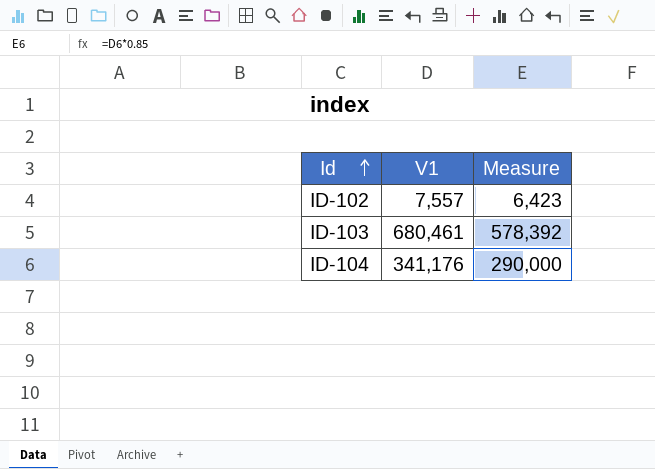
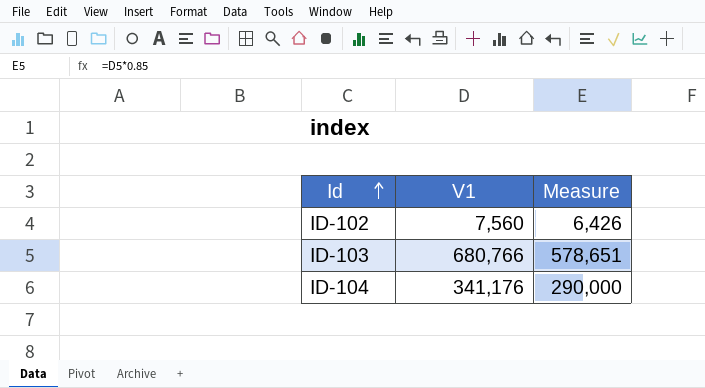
ID-102 | V1: 7,557 -> 7,560
ID-102 | Measure: 6,423 -> 6,426
ID-103 | V1: 680,461 -> 680,766
ID-103 | Measure: 578,392 -> 578,651

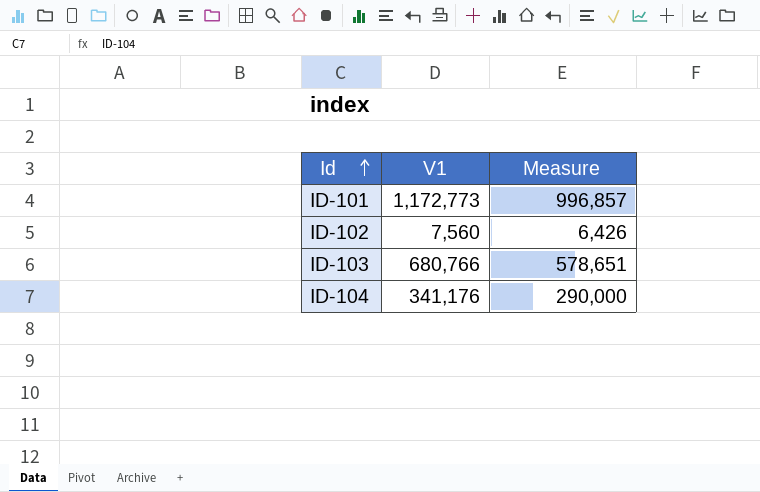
row ID-101: none -> 1,172,773 | 996,857

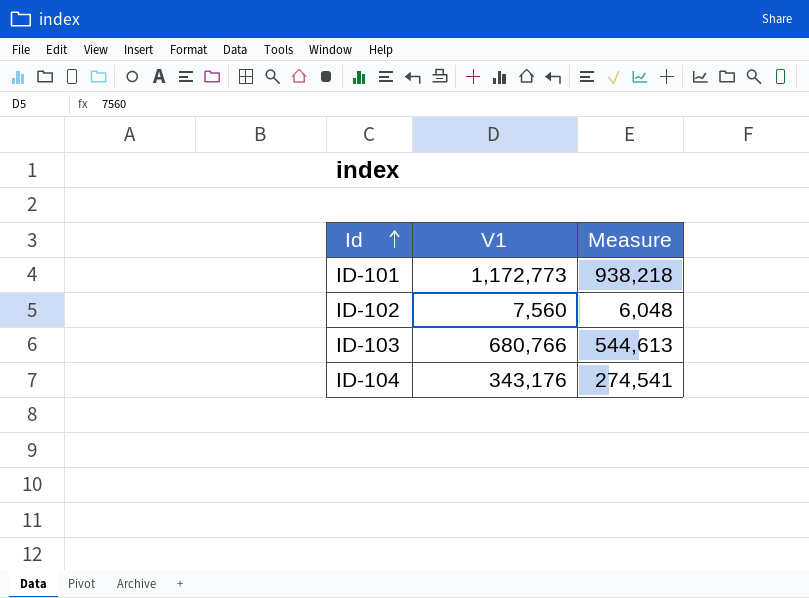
column Measure | formula: [V1] * 0.85 -> [V1] * 0.8
ID-104 | V1: 341,176 -> 343,176

